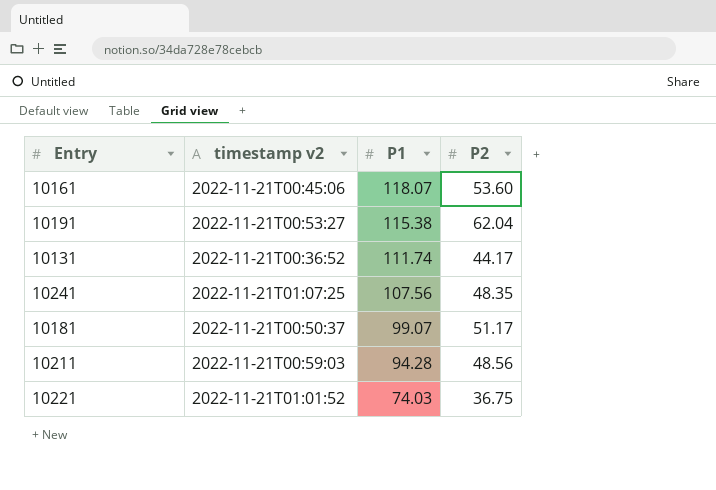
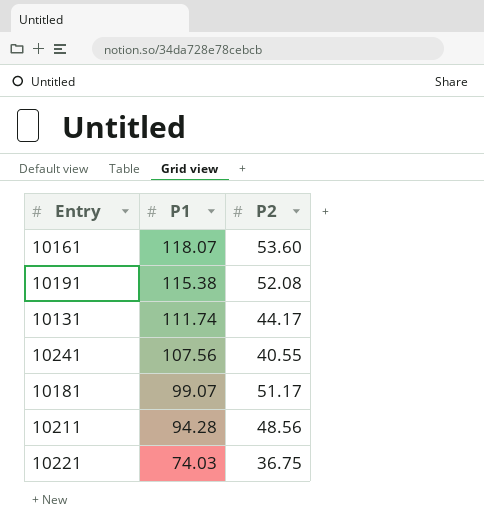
column timestamp v2 | position: 2 -> none
10191 | P2: 62.04 -> 52.08
10241 | P2: 48.35 -> 40.55

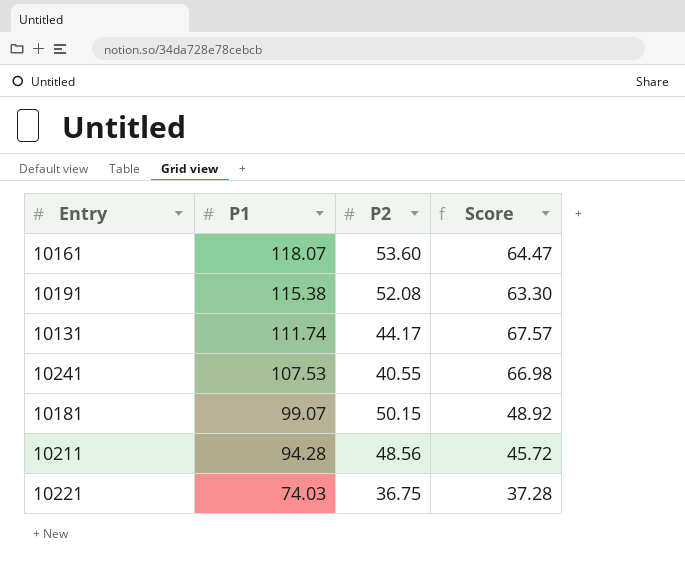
column Score | formula: none -> [P1] - [P2]
10241 | P1: 107.56 -> 107.53
10181 | P2: 51.17 -> 50.15

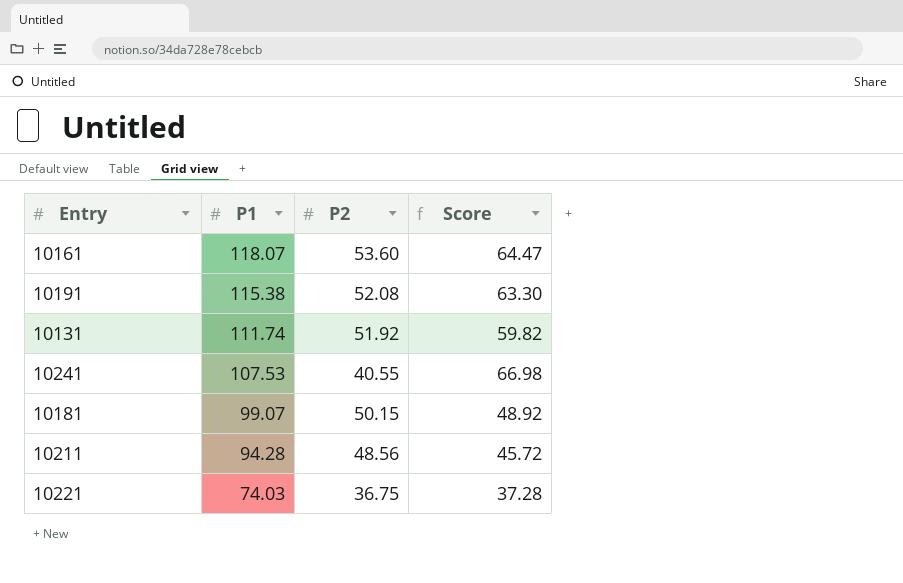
10131 | P2: 44.17 -> 51.92
10131 | Score: 67.57 -> 59.82

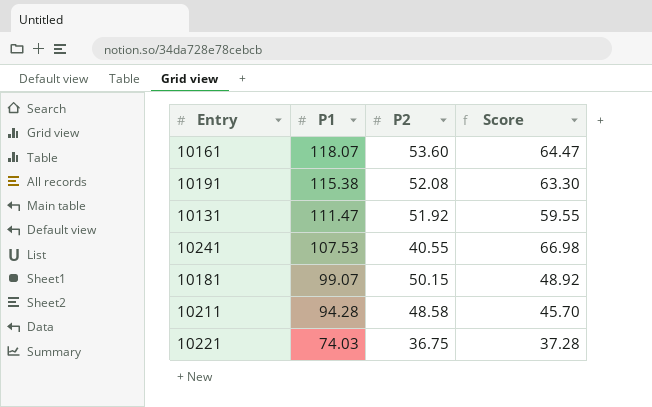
10131 | P1: 111.74 -> 111.47
10131 | Score: 59.82 -> 59.55
10211 | P2: 48.56 -> 48.58
10211 | Score: 45.72 -> 45.70

